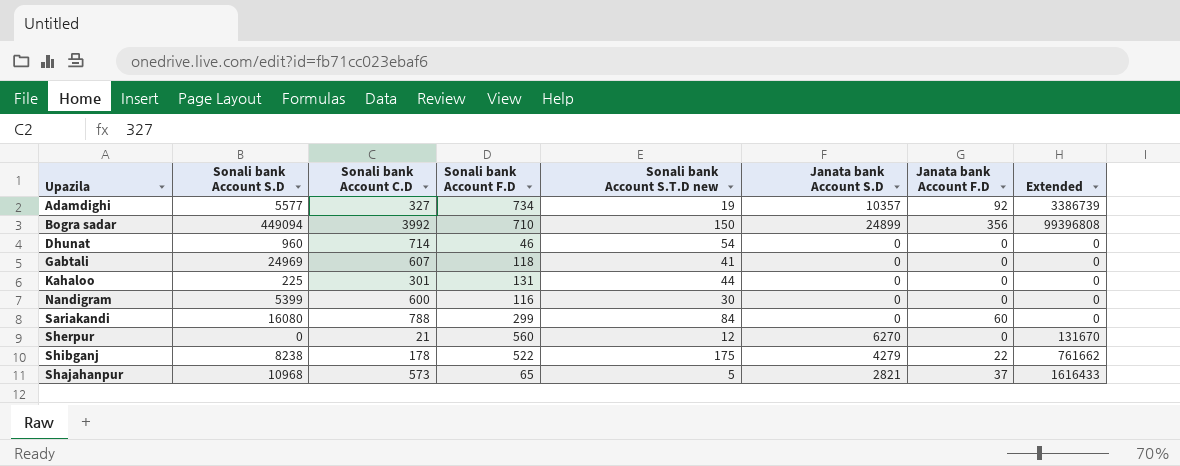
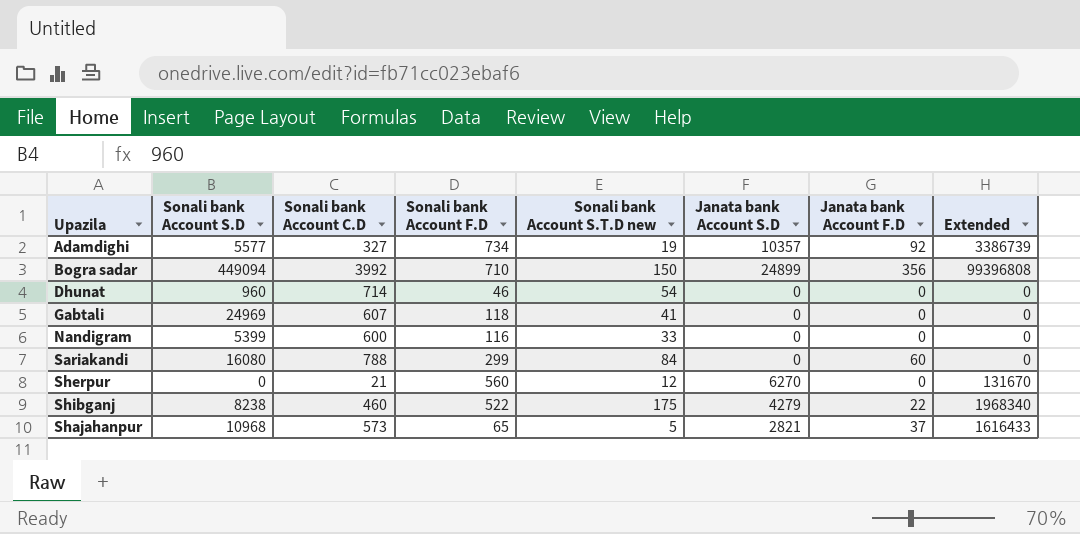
row Kahaloo: 225 | 301 | 131 | 44 | 0 | 0 | 0 -> none
Nandigram | Sonali bank Account S.T.D new: 30 -> 33
Shibganj | Sonali bank Account C.D: 178 -> 460
Shibganj | Extended: 761662 -> 1968340

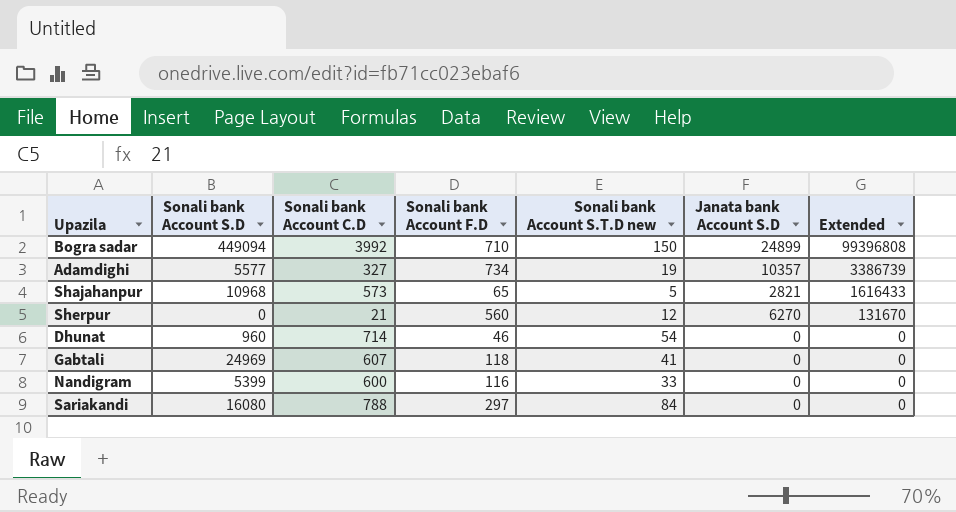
row order: none -> Extended descending
column Janata bank Account F.D | position: 7 -> none
row Shibganj: 8238 | 460 | 522 | 175 | 4279 | 22 | 1968340 -> none
Sariakandi | Sonali bank Account F.D: 299 -> 297

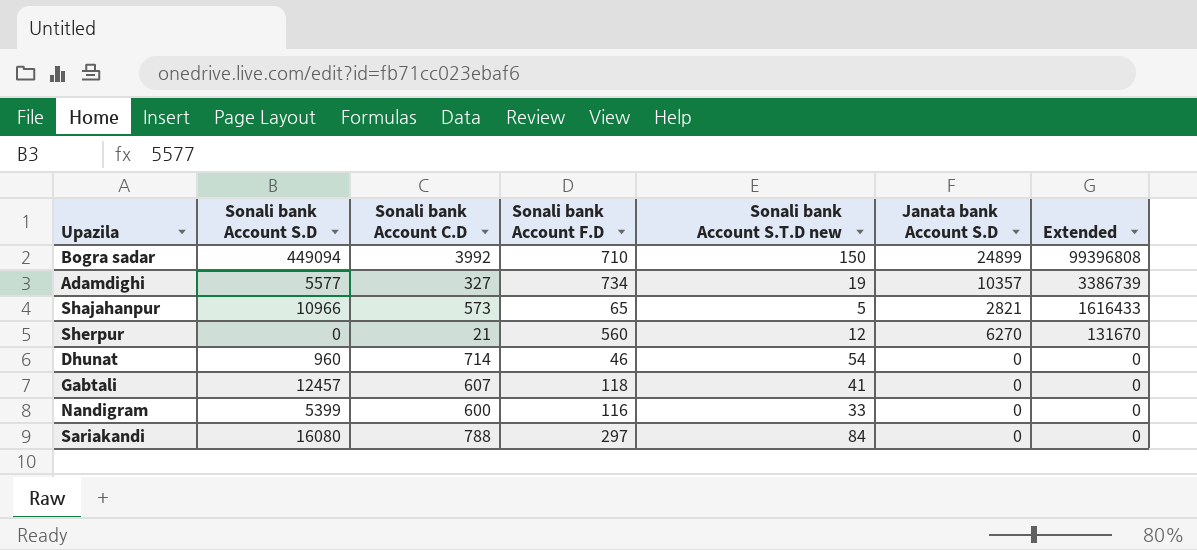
Shajahanpur | Sonali bank Account S.D: 10968 -> 10966
Gabtali | Sonali bank Account S.D: 24969 -> 12457

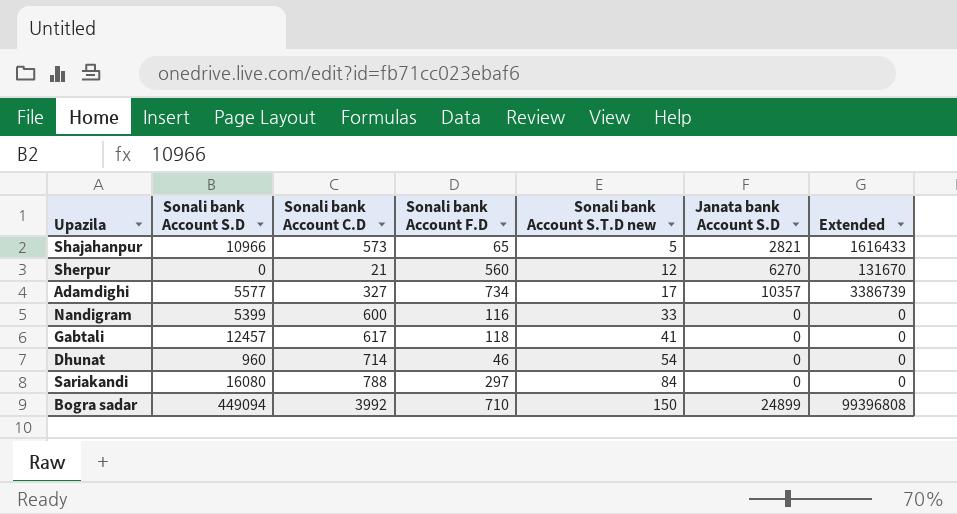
row order: Extended descending -> Sonali bank Account S.T.D new ascending
Adamdighi | Sonali bank Account S.T.D new: 19 -> 17
Gabtali | Sonali bank Account C.D: 607 -> 617

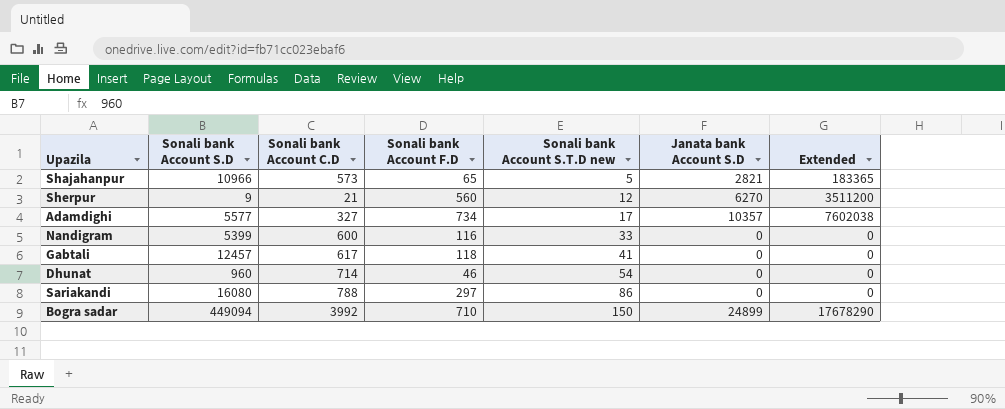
column Extended | formula: [Sonali bank Account C.D] * [Janata bank Account S.D] -> [Sonali bank Account F.D] * [Janata bank Account S.D]
Sherpur | Sonali bank Account S.D: 0 -> 9
Sariakandi | Sonali bank Account S.T.D new: 84 -> 86

